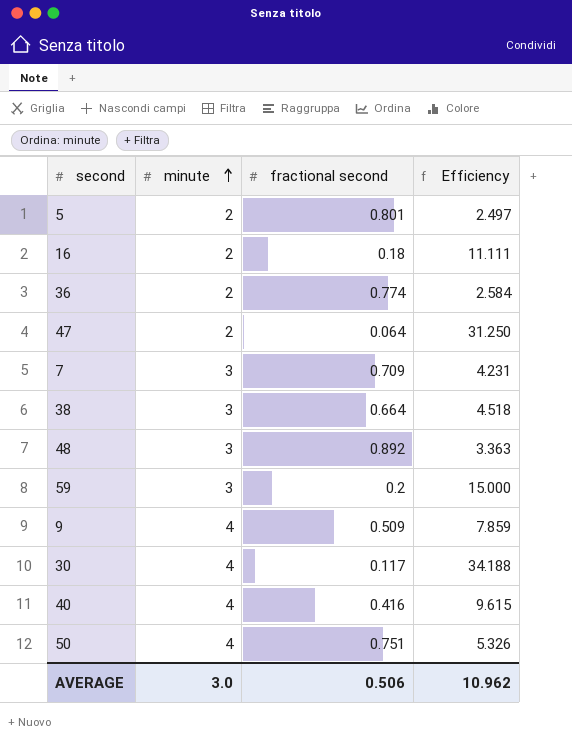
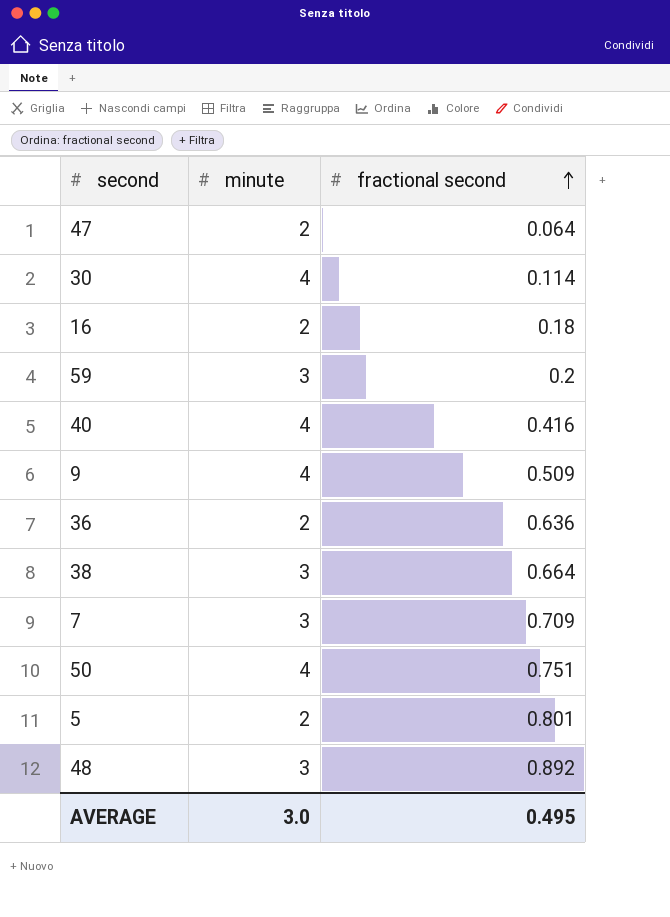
row order: minute ascending -> fractional second ascending
column Efficiency | formula: [minute] / [fractional second] -> none
30 | fractional second: 0.117 -> 0.114
36 | fractional second: 0.774 -> 0.636
AVERAGE | fractional second: 0.506 -> 0.495

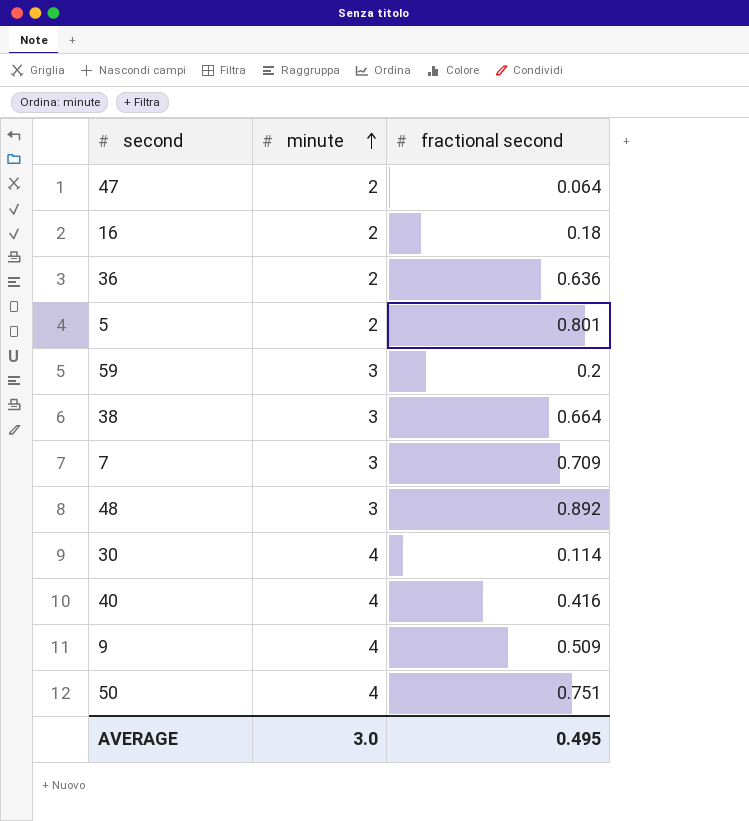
row order: fractional second ascending -> minute ascending

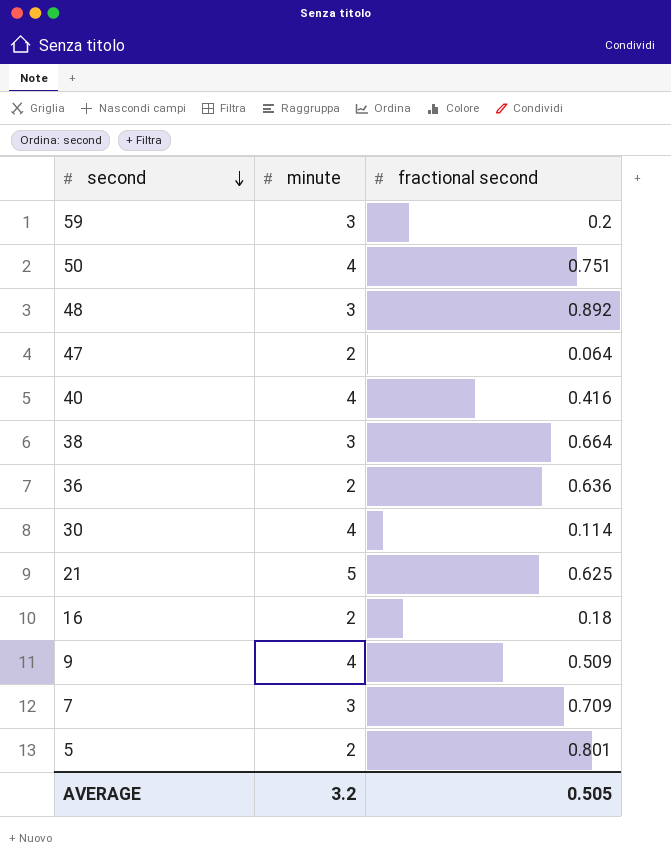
row order: minute ascending -> second descending
row 21: none -> 5 | 0.625
AVERAGE | minute: 3.0 -> 3.2
AVERAGE | fractional second: 0.495 -> 0.505

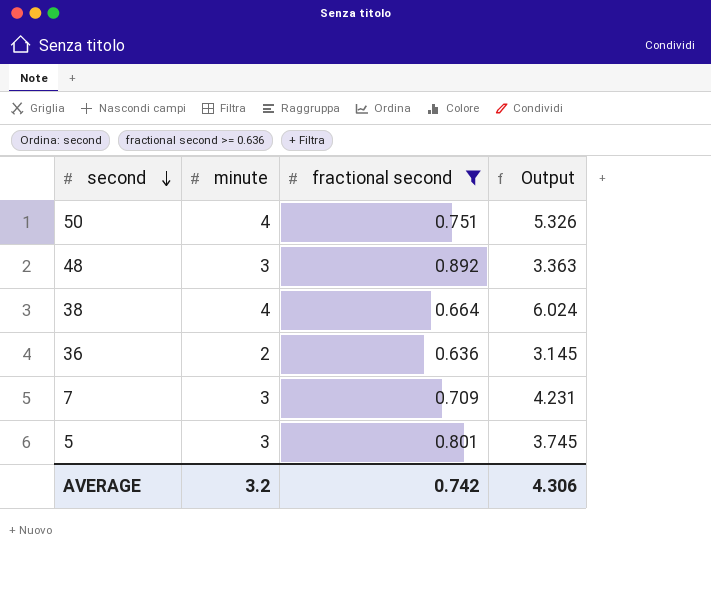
filter: none -> fractional second >= 0.636
column Output | formula: none -> [minute] / [fractional second]
38 | minute: 3 -> 4
5 | minute: 2 -> 3
AVERAGE | fractional second: 0.505 -> 0.742

